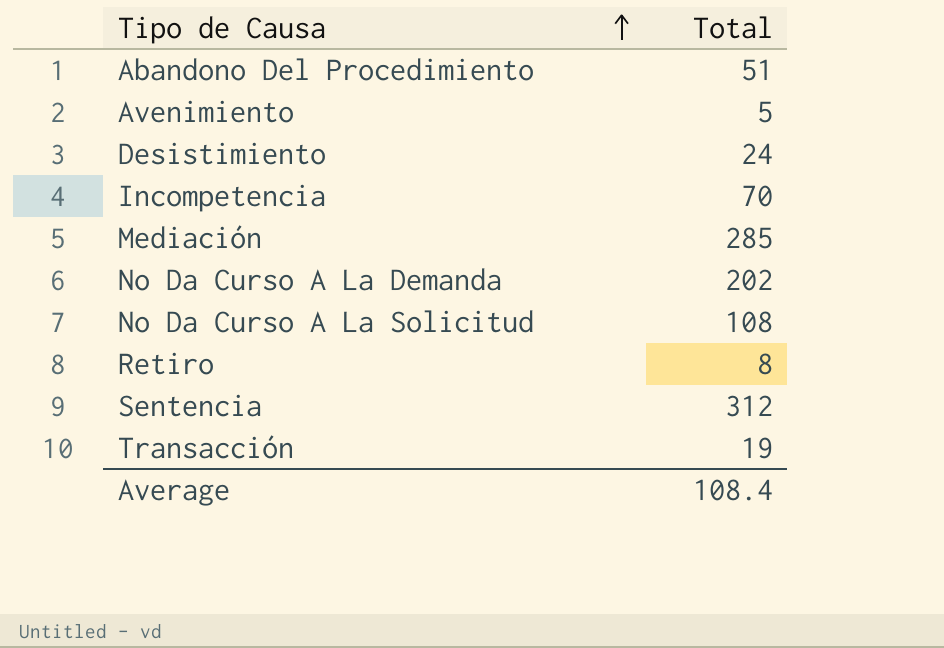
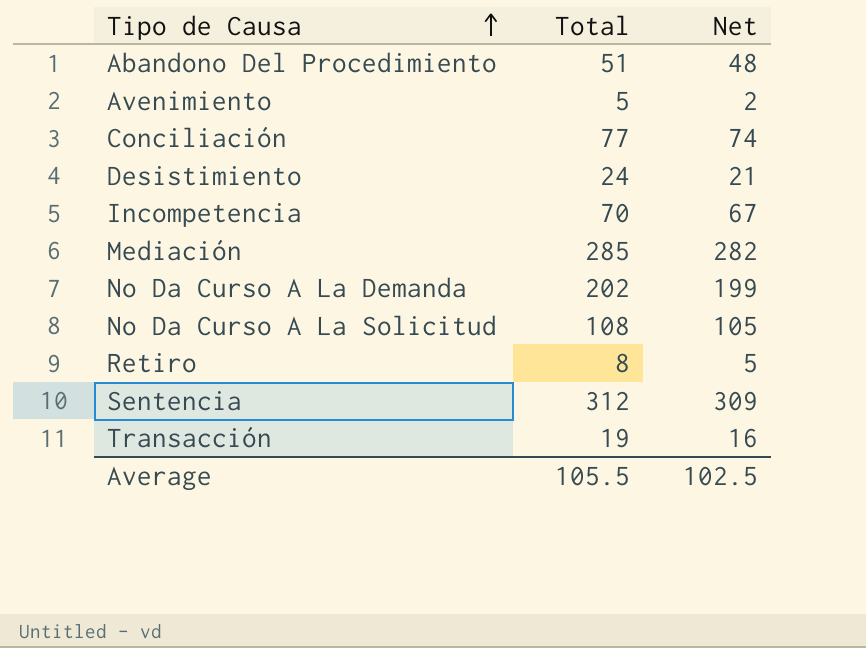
column Net | formula: none -> [Total] - 3
row Conciliación: none -> 77 | 74
Average | Total: 108.4 -> 105.5

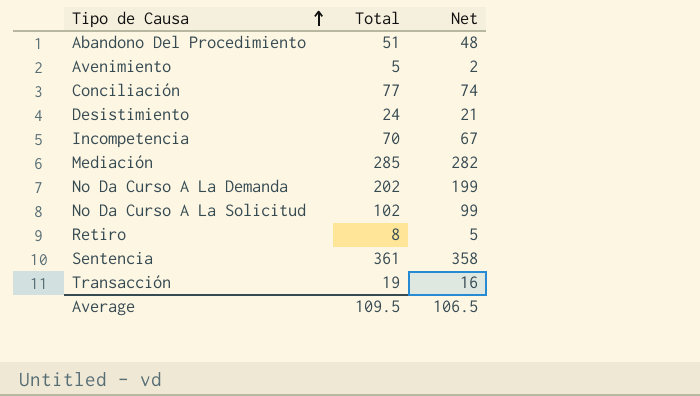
No Da Curso A La Solicitud | Total: 108 -> 102
No Da Curso A La Solicitud | Net: 105 -> 99
Sentencia | Total: 312 -> 361
Sentencia | Net: 309 -> 358
Average | Total: 105.5 -> 109.5
Average | Net: 102.5 -> 106.5

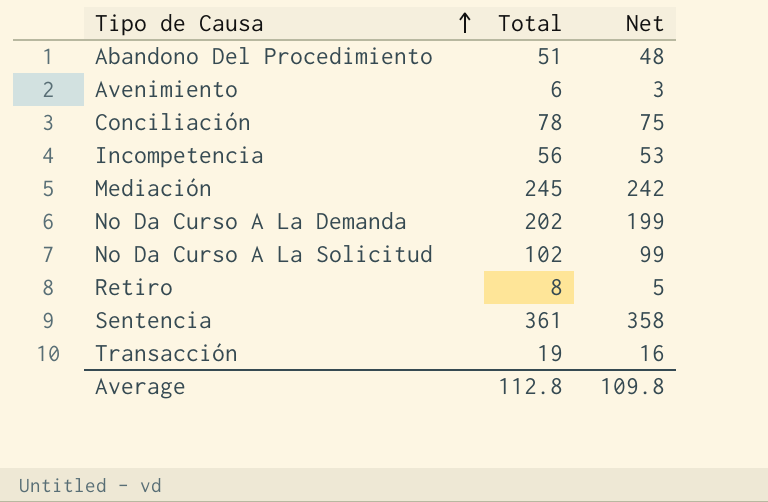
row Desistimiento: 24 | 21 -> none
Avenimiento | Total: 5 -> 6
Avenimiento | Net: 2 -> 3
Conciliación | Total: 77 -> 78
Conciliación | Net: 74 -> 75
Incompetencia | Total: 70 -> 56
Incompetencia | Net: 67 -> 53
Mediación | Total: 285 -> 245
Mediación | Net: 282 -> 242
Average | Total: 109.5 -> 112.8
Average | Net: 106.5 -> 109.8

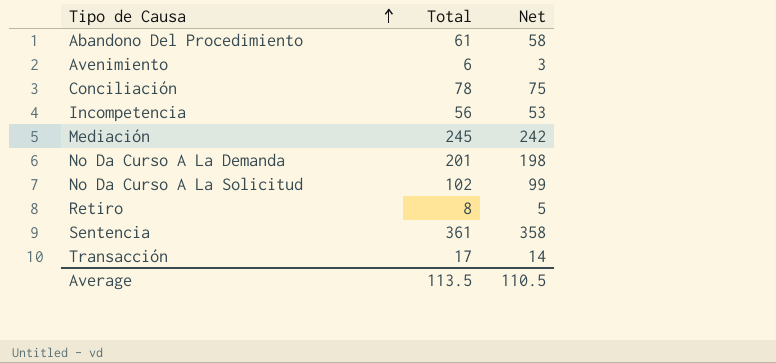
Abandono Del Procedimiento | Total: 51 -> 61
Abandono Del Procedimiento | Net: 48 -> 58
No Da Curso A La Demanda | Total: 202 -> 201
No Da Curso A La Demanda | Net: 199 -> 198
Transacción | Total: 19 -> 17
Transacción | Net: 16 -> 14
Average | Total: 112.8 -> 113.5
Average | Net: 109.8 -> 110.5

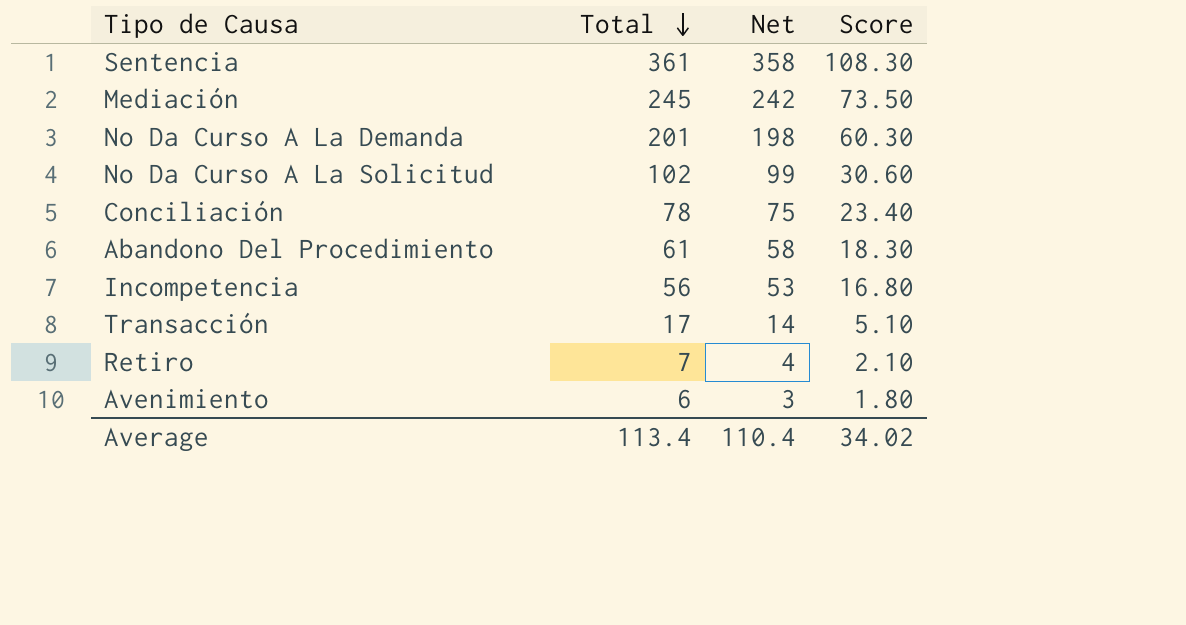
row order: Tipo de Causa ascending -> Total descending
column Score | formula: none -> [Total] * 0.3
Retiro | Total: 8 -> 7
Retiro | Net: 5 -> 4
Average | Total: 113.5 -> 113.4
Average | Net: 110.5 -> 110.4

